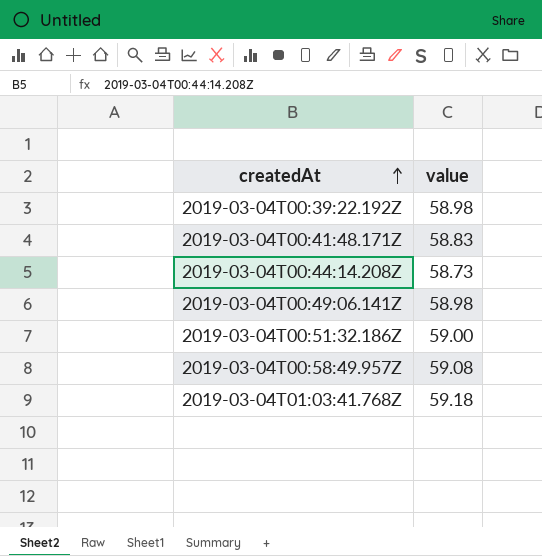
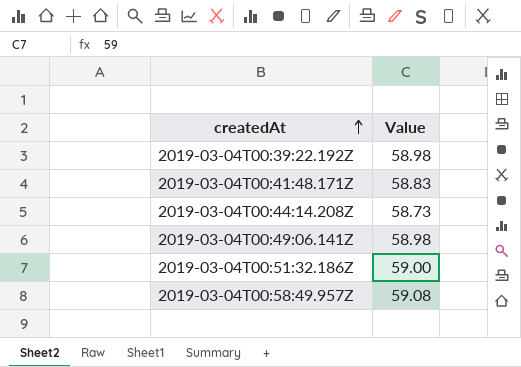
column name: value -> Value
row 2019-03-04T01:03:41.768Z: 59.18 -> none

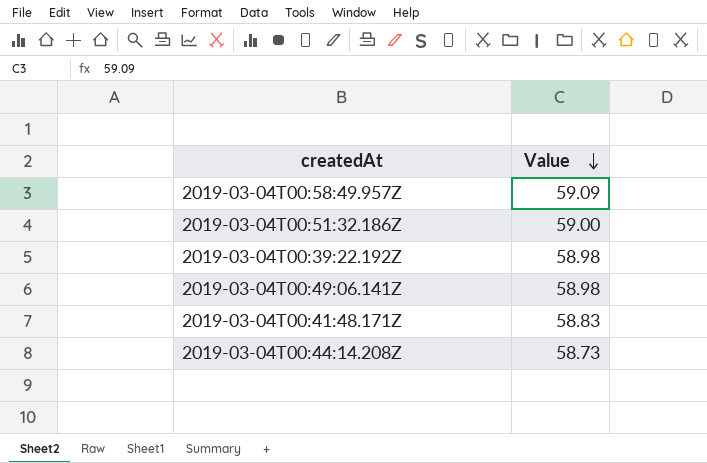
row order: createdAt ascending -> Value descending
2019-03-04T00:58:49.957Z | Value: 59.08 -> 59.09

